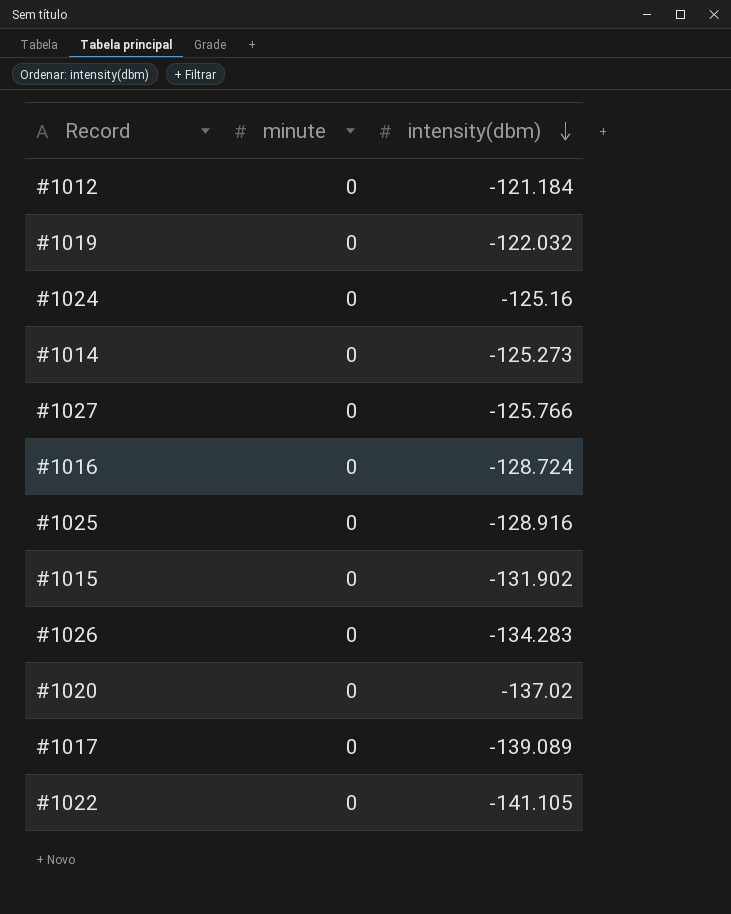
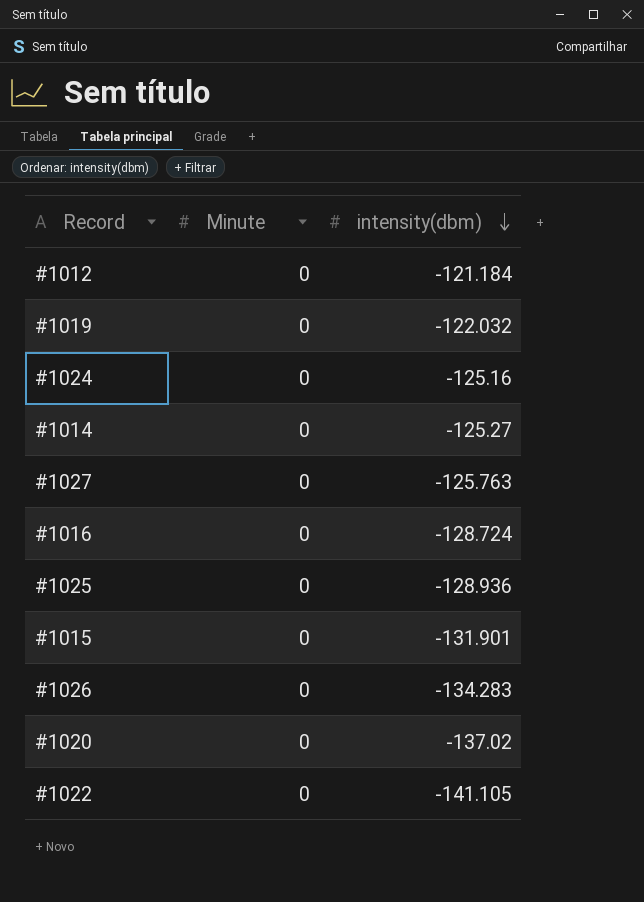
column name: minute -> Minute
row #1017: 0 | -139.089 -> none
#1014 | intensity(dbm): -125.273 -> -125.27
#1027 | intensity(dbm): -125.766 -> -125.763
#1025 | intensity(dbm): -128.916 -> -128.936
#1015 | intensity(dbm): -131.902 -> -131.901

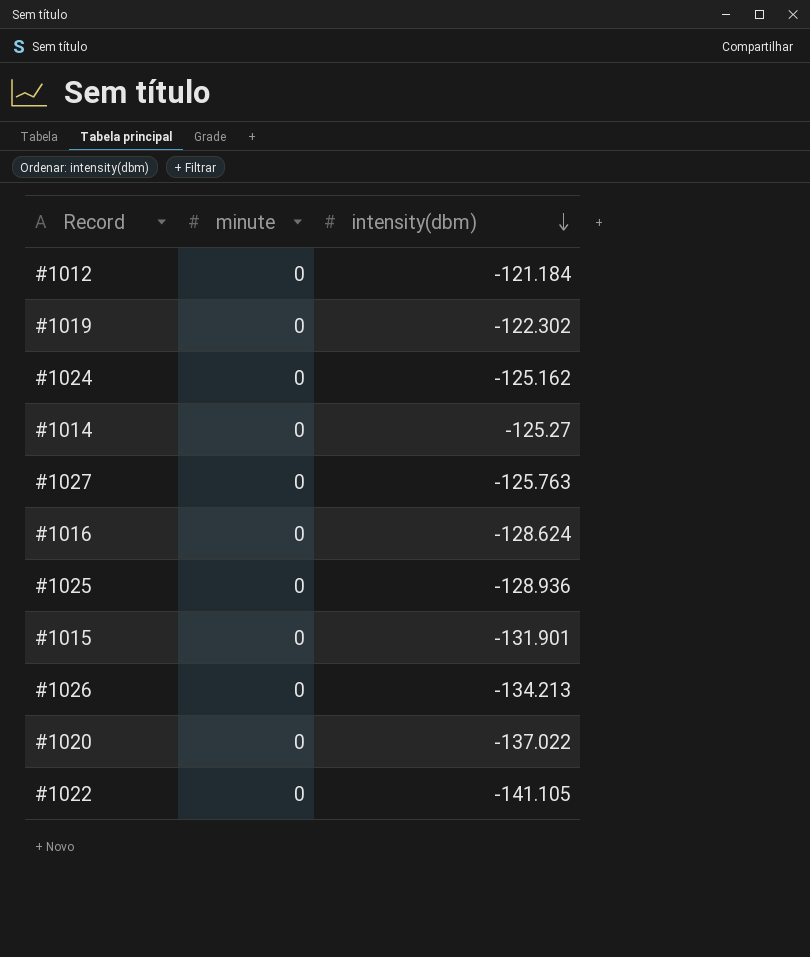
column name: Minute -> minute
#1019 | intensity(dbm): -122.032 -> -122.302
#1024 | intensity(dbm): -125.16 -> -125.162
#1016 | intensity(dbm): -128.724 -> -128.624
#1026 | intensity(dbm): -134.283 -> -134.213
#1020 | intensity(dbm): -137.02 -> -137.022

